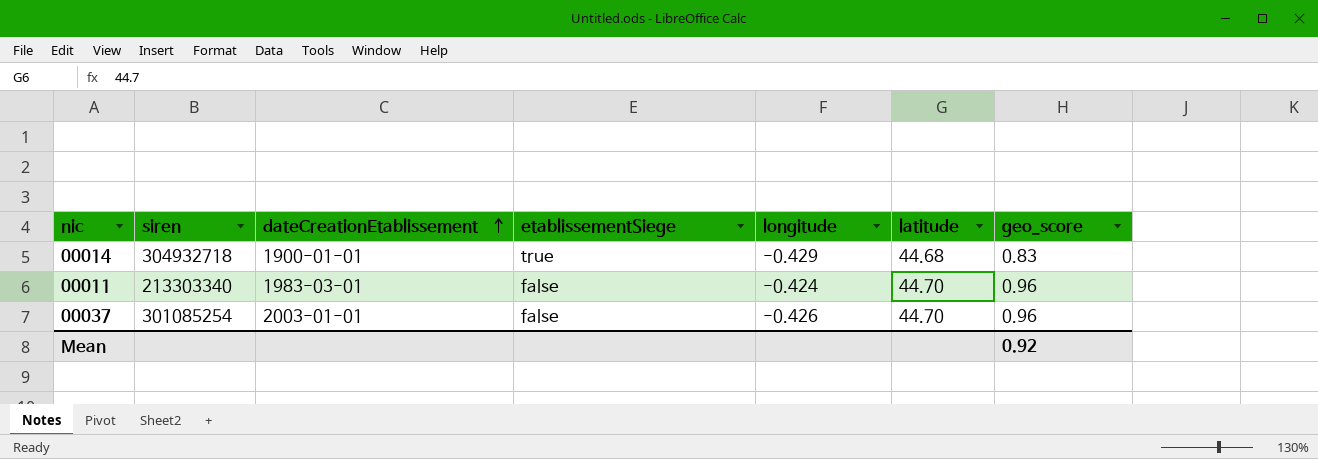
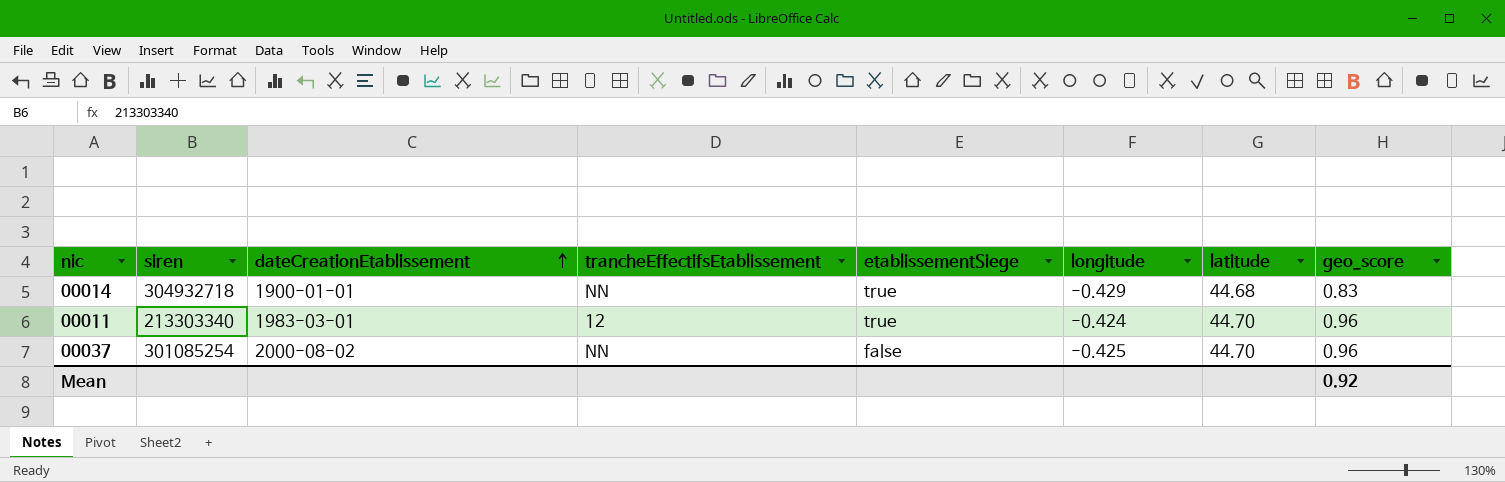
column trancheEffectifsEtablissement | position: none -> 4
00011 | etablissementSiege: false -> true
00037 | dateCreationEtablissement: 2003-01-01 -> 2000-08-02
00037 | longitude: -0.426 -> -0.425

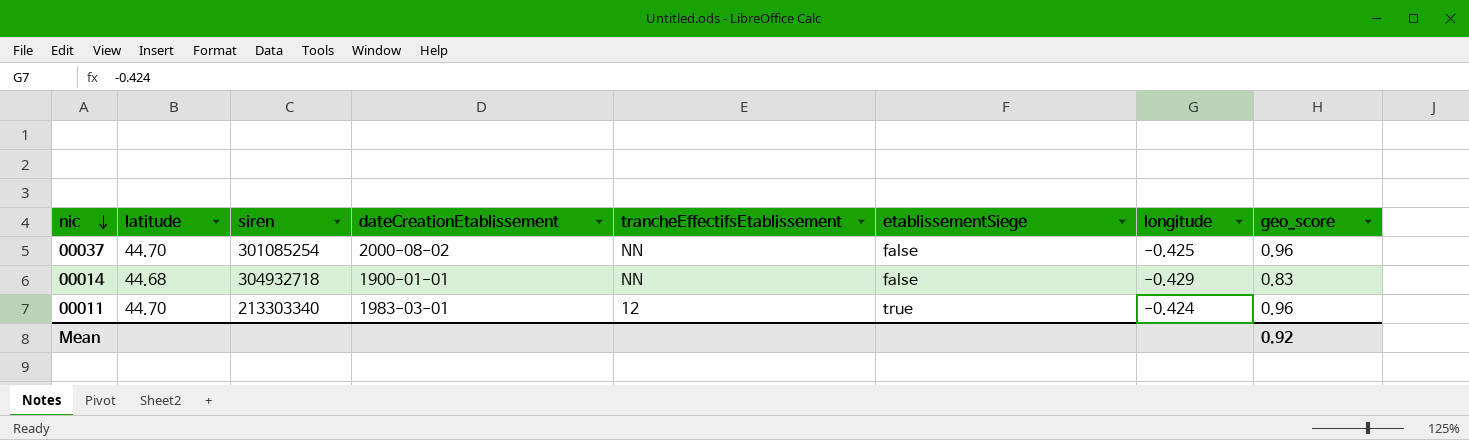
row order: dateCreationEtablissement ascending -> nic descending
column latitude | position: 7 -> 2
00014 | etablissementSiege: true -> false

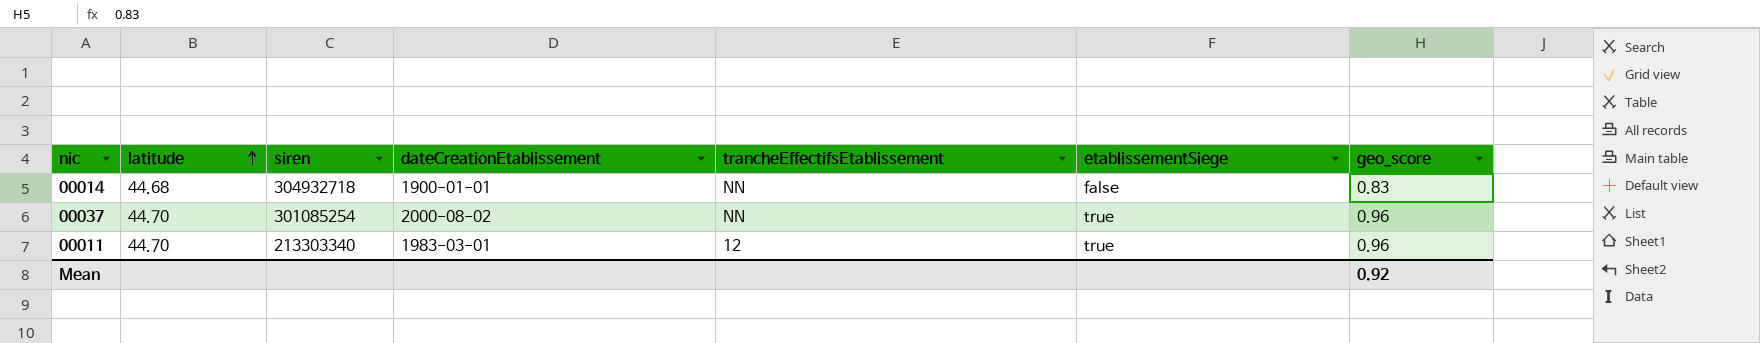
row order: nic descending -> latitude ascending
column longitude | position: 7 -> none
00037 | etablissementSiege: false -> true

